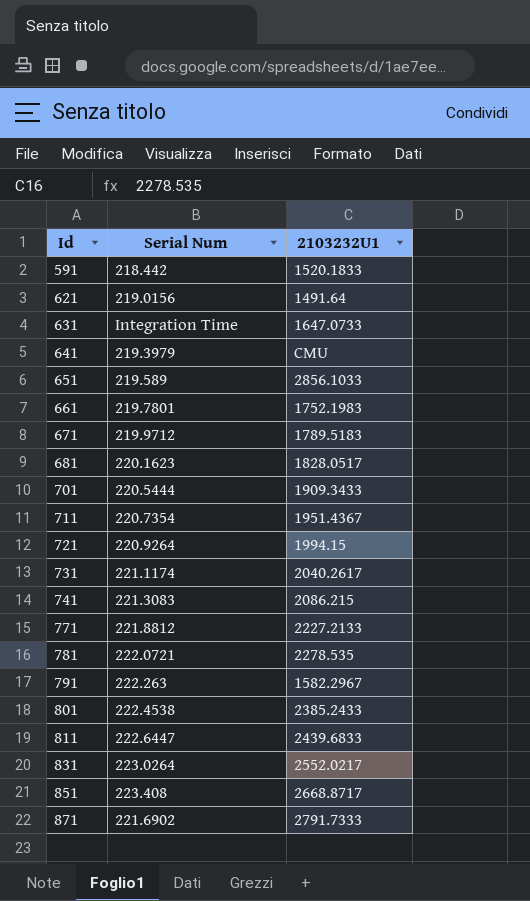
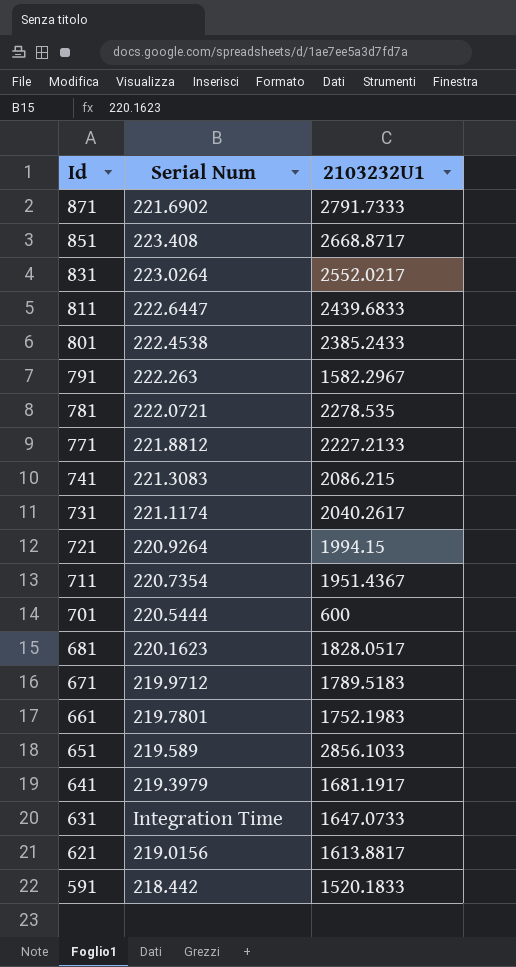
row order: Id ascending -> Id descending
701 | 2103232U1: 1909.3433 -> 600
641 | 2103232U1: CMU -> 1681.1917
621 | 2103232U1: 1491.64 -> 1613.8817

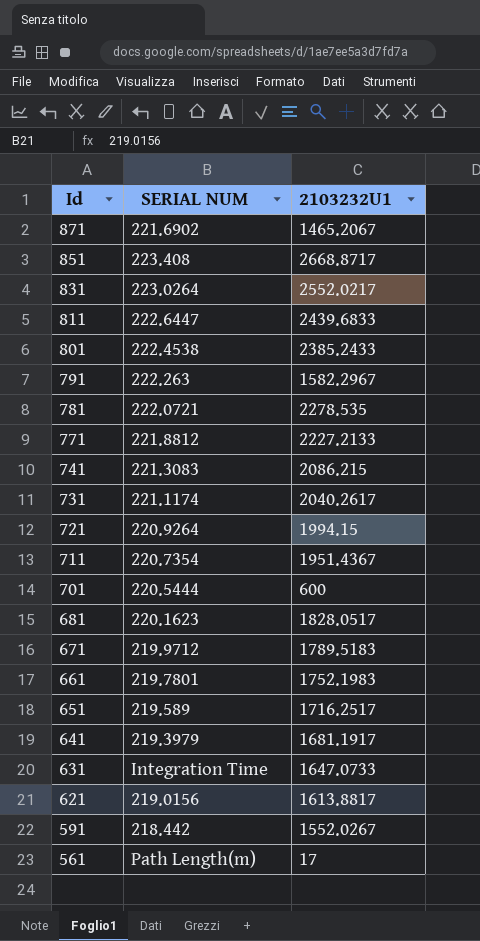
column name: Serial Num -> SERIAL NUM
871 | 2103232U1: 2791.7333 -> 1465.2067
651 | 2103232U1: 2856.1033 -> 1716.2517
591 | 2103232U1: 1520.1833 -> 1552.0267
row 561: none -> Path Length(m) | 17

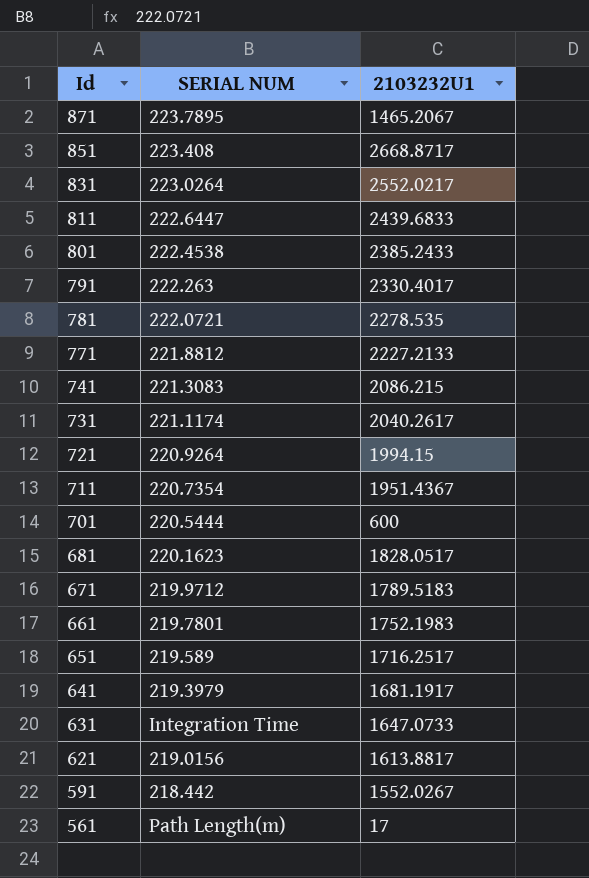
871 | SERIAL NUM: 221.6902 -> 223.7895
791 | 2103232U1: 1582.2967 -> 2330.4017

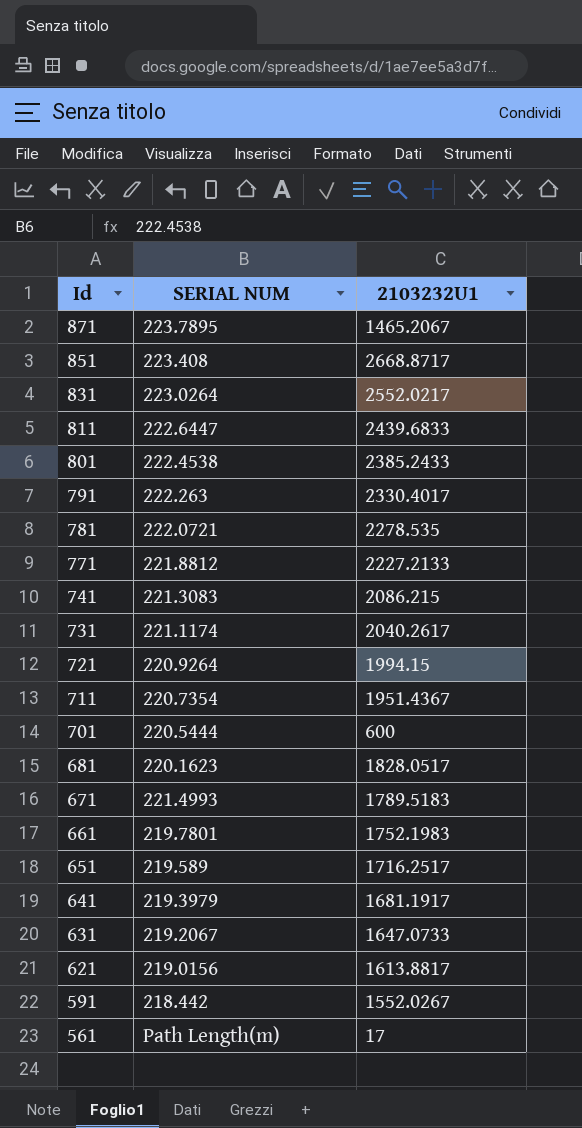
671 | SERIAL NUM: 219.9712 -> 221.4993
631 | SERIAL NUM: Integration Time -> 219.2067

